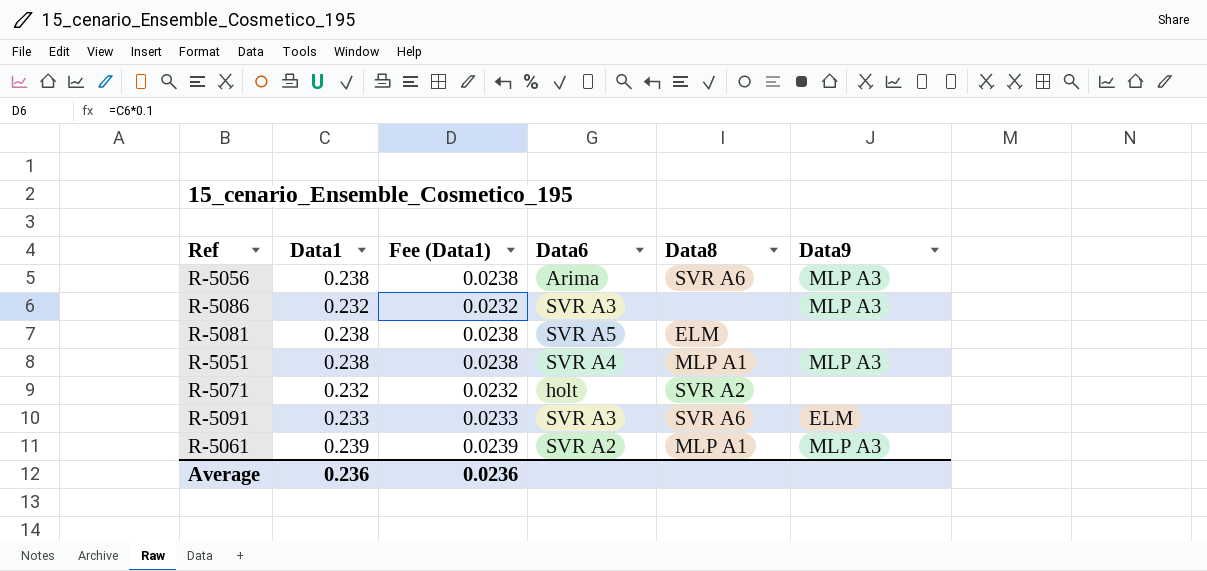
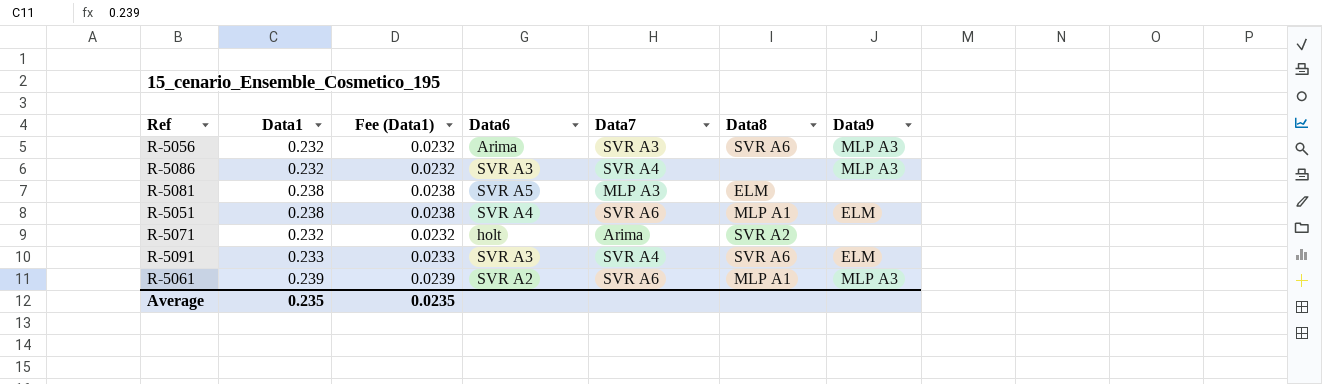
column Data7 | position: none -> 5
R-5056 | Data1: 0.238 -> 0.232
R-5056 | Fee (Data1): 0.0238 -> 0.0232
R-5051 | Data9: MLP A3 -> ELM
Average | Data1: 0.236 -> 0.235
Average | Fee (Data1): 0.0236 -> 0.0235

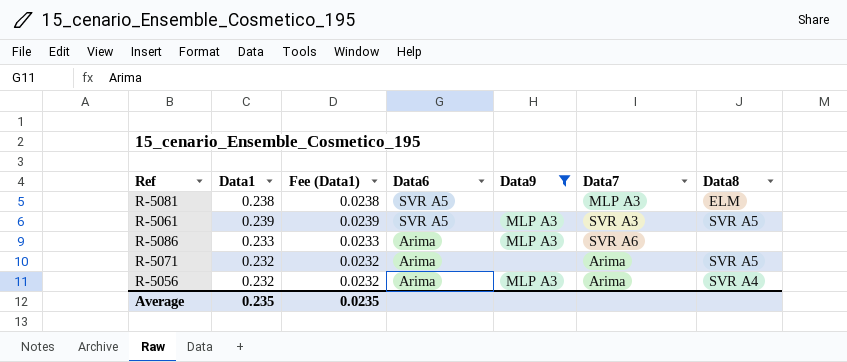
filter: none -> Data9 != ELM
row order: none -> Data6 descending
column Data9 | position: 7 -> 5
R-5061 | Data6: SVR A2 -> SVR A5
R-5061 | Data7: SVR A6 -> SVR A3
R-5061 | Data8: MLP A1 -> SVR A5
R-5086 | Data1: 0.232 -> 0.233
R-5086 | Fee (Data1): 0.0232 -> 0.0233
R-5086 | Data6: SVR A3 -> Arima
R-5086 | Data7: SVR A4 -> SVR A6
R-5071 | Data6: holt -> Arima
R-5071 | Data8: SVR A2 -> SVR A5
R-5056 | Data7: SVR A3 -> Arima
R-5056 | Data8: SVR A6 -> SVR A4

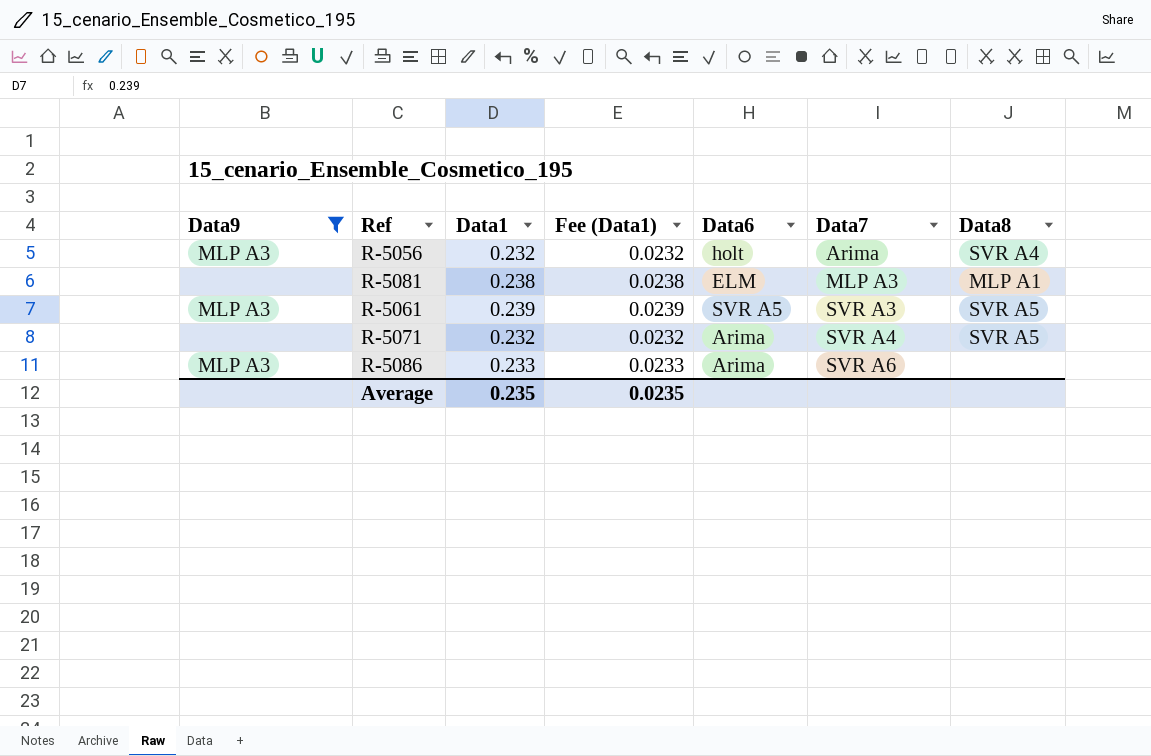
row order: Data6 descending -> Data7 ascending
column Data9 | position: 5 -> 1
R-5056 | Data6: Arima -> holt
R-5081 | Data6: SVR A5 -> ELM
R-5081 | Data8: ELM -> MLP A1
R-5071 | Data7: Arima -> SVR A4

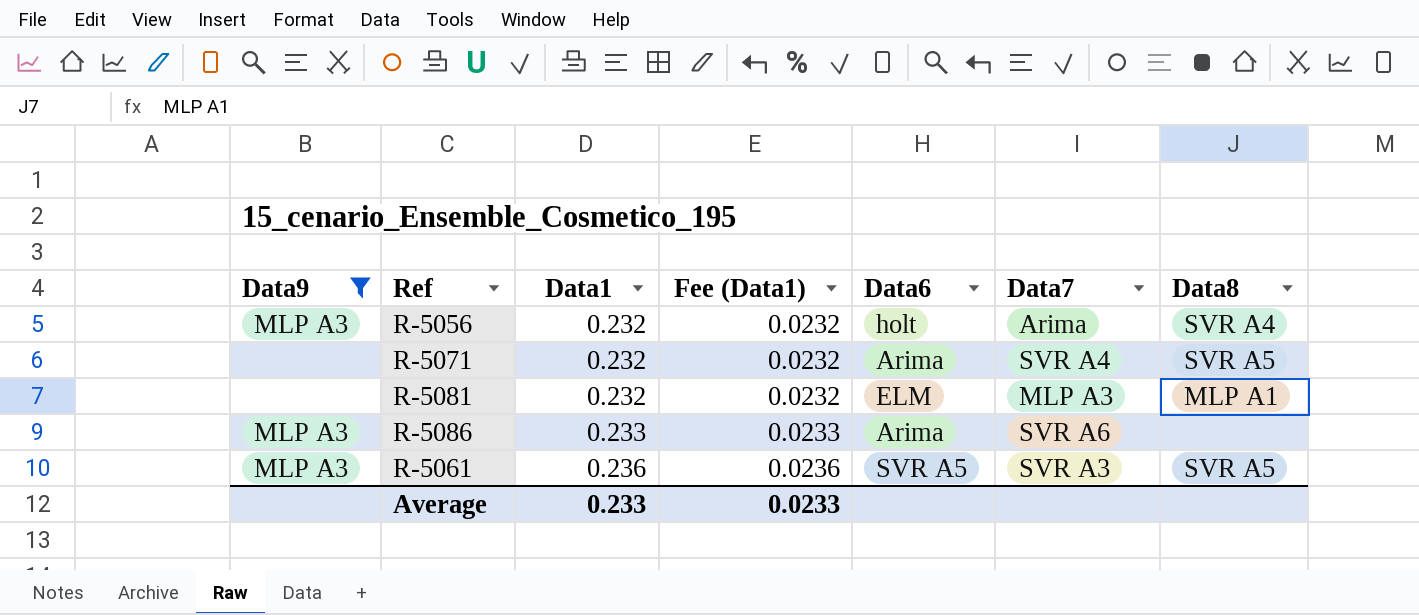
row order: Data7 ascending -> Data1 ascending
R-5081 | Data1: 0.238 -> 0.232
R-5081 | Fee (Data1): 0.0238 -> 0.0232
R-5061 | Data1: 0.239 -> 0.236
R-5061 | Fee (Data1): 0.0239 -> 0.0236
Average | Data1: 0.235 -> 0.233
Average | Fee (Data1): 0.0235 -> 0.0233

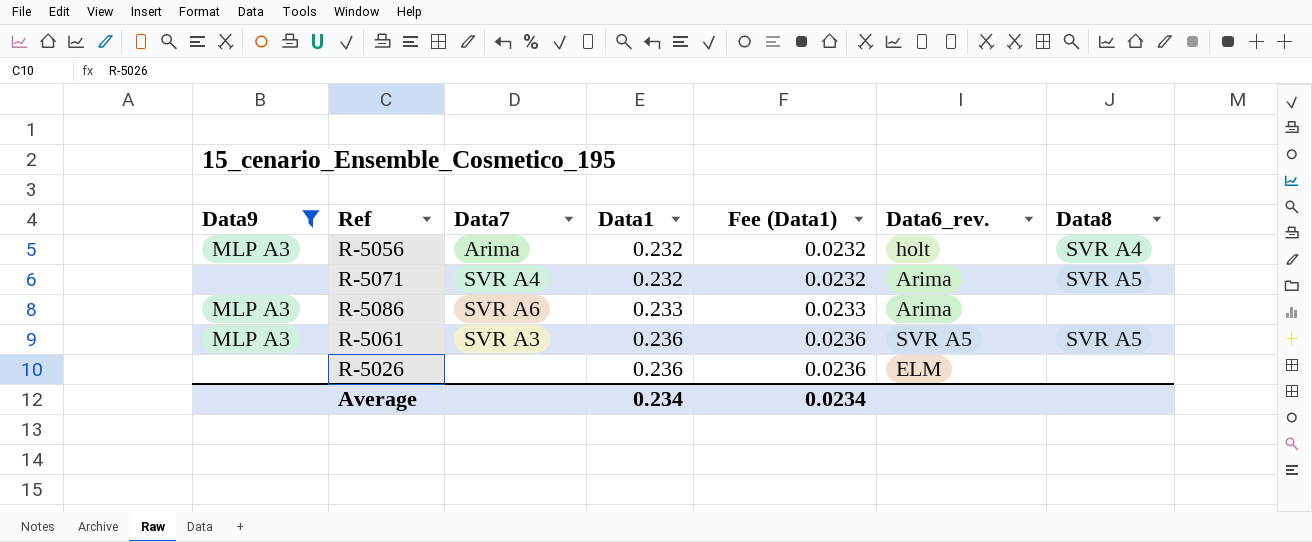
column Data7 | position: 6 -> 3
column name: Data6 -> Data6_rev.
row R-5081: none | 0.232 | 0.0232 | ELM | MLP A3 | MLP A1 -> none
row R-5026: none -> none | none | 0.236 | 0.0236 | ELM | none
Average | Data1: 0.233 -> 0.234
Average | Fee (Data1): 0.0233 -> 0.0234

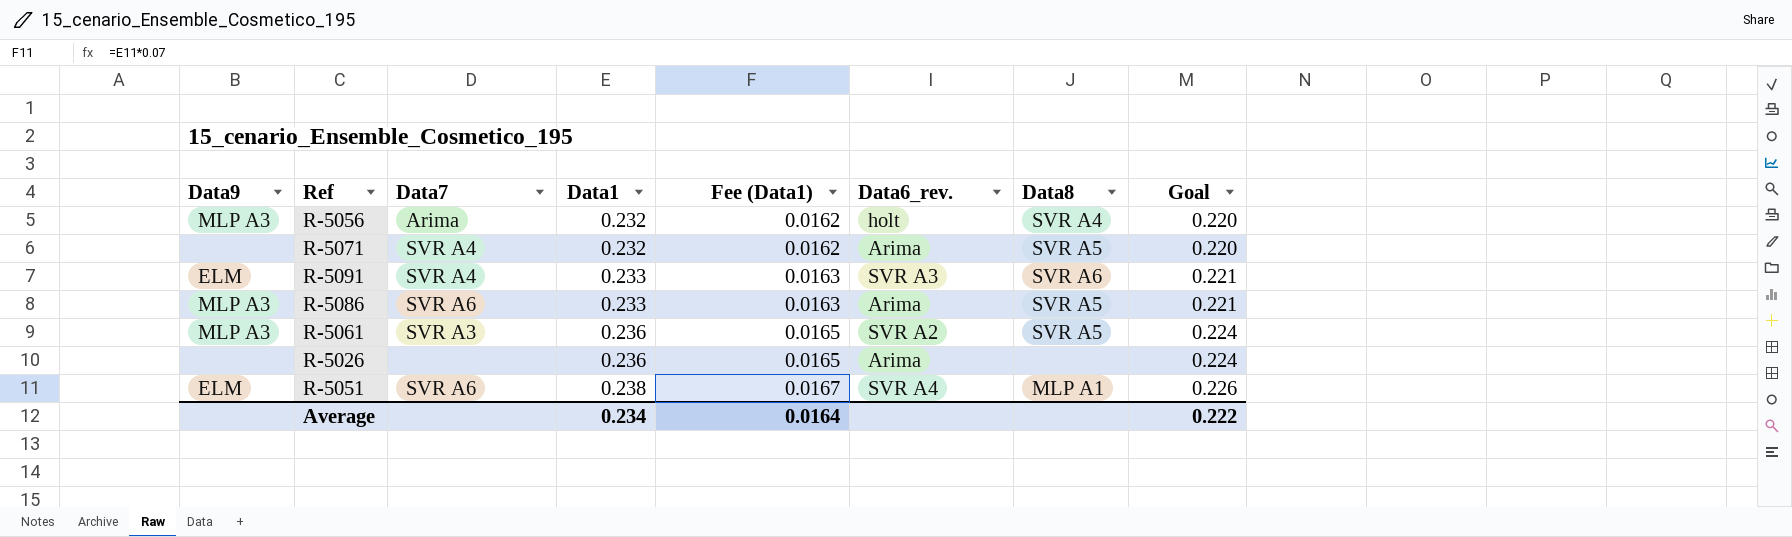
filter: Data9 != ELM -> none
column Fee (Data1) | formula: [Data1] * 0.1 -> [Data1] * 0.07
column Goal | formula: none -> [Data1] * 0.95
R-5086 | Data8: none -> SVR A5
R-5061 | Data6_rev.: SVR A5 -> SVR A2
R-5026 | Data6_rev.: ELM -> Arima
Average | Fee (Data1): 0.0234 -> 0.0164

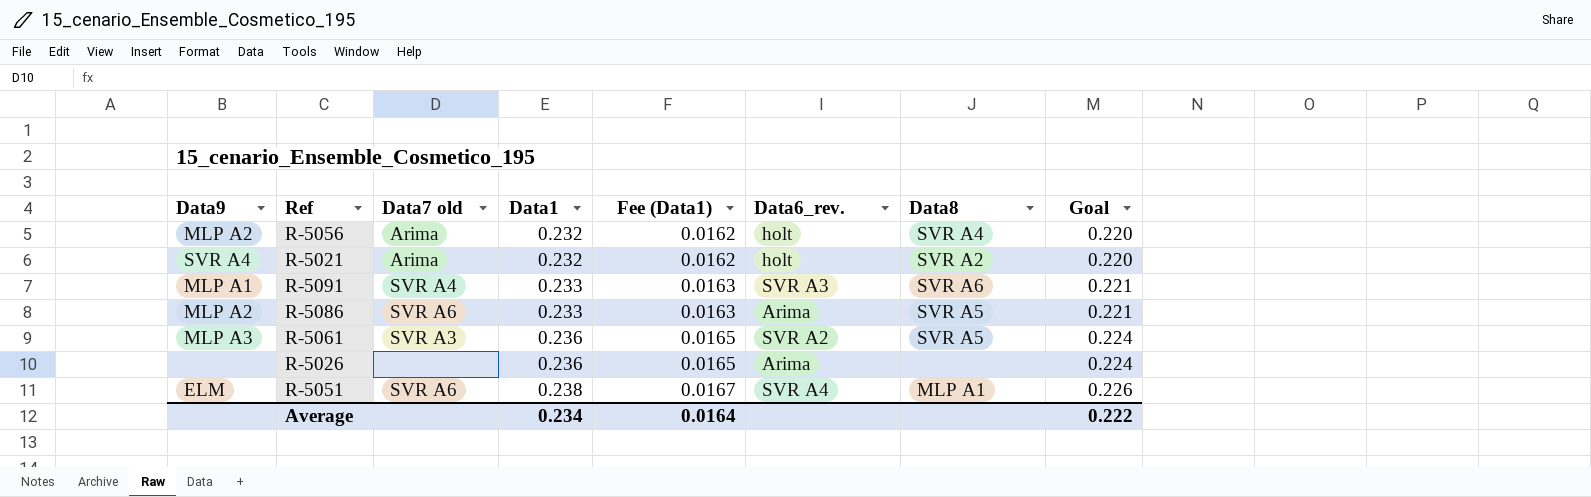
column name: Data7 -> Data7 old
row R-5071: none | SVR A4 | 0.232 | 0.0162 | Arima | SVR A5 | 0.220 -> none
R-5056 | Data9: MLP A3 -> MLP A2
row R-5021: none -> SVR A4 | Arima | 0.232 | 0.0162 | holt | SVR A2 | 0.220
R-5091 | Data9: ELM -> MLP A1
R-5086 | Data9: MLP A3 -> MLP A2

